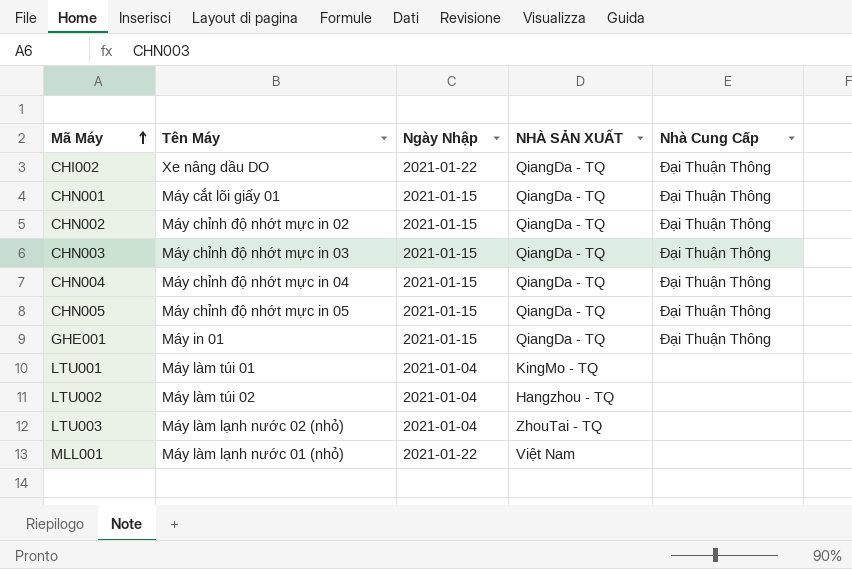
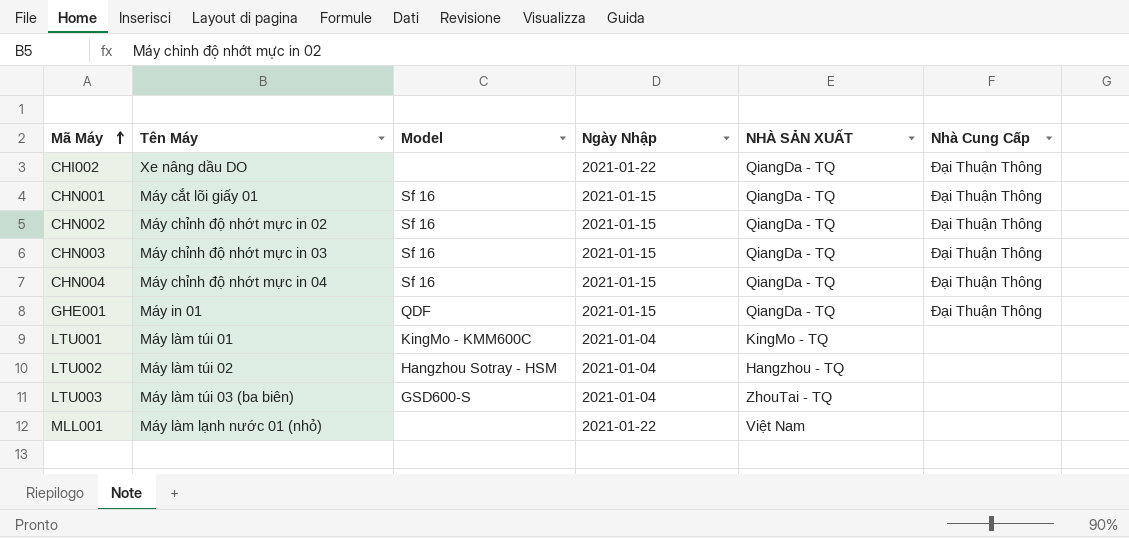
column Model | position: none -> 3
row CHN005: Máy chỉnh độ nhớt mực in 05 | 2021-01-15 | QiangDa - TQ | Đại Thuận Thông -> none
LTU003 | Tên Máy: Máy làm lạnh nước 02 (nhỏ) -> Máy làm túi 03 (ba biên)

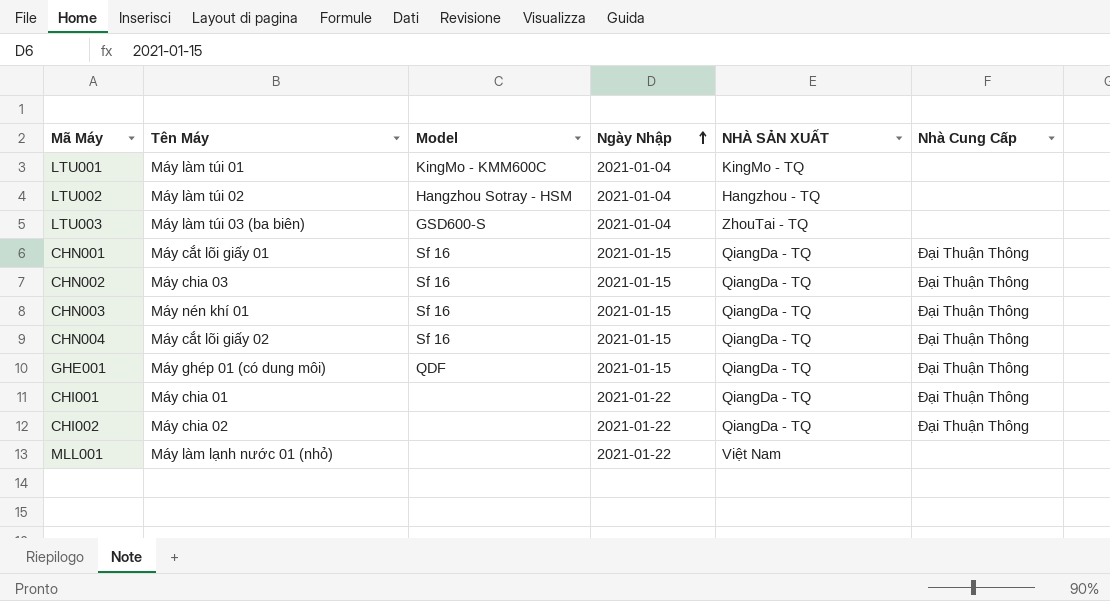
row order: Mã Máy ascending -> Ngày Nhập ascending
CHN002 | Tên Máy: Máy chỉnh độ nhớt mực in 02 -> Máy chia 03
CHN003 | Tên Máy: Máy chỉnh độ nhớt mực in 03 -> Máy nén khí 01
CHN004 | Tên Máy: Máy chỉnh độ nhớt mực in 04 -> Máy cắt lõi giấy 02
GHE001 | Tên Máy: Máy in 01 -> Máy ghép 01 (có dung môi)
row CHI001: none -> Máy chia 01 | none | 2021-01-22 | QiangDa - TQ | Đại Thuận Thông
CHI002 | Tên Máy: Xe nâng dầu DO -> Máy chia 02

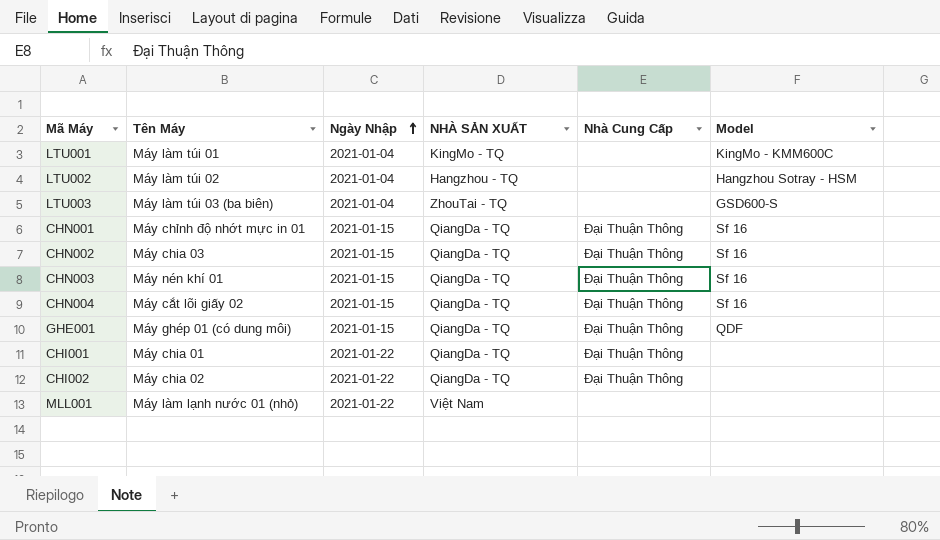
column Model | position: 3 -> 6
CHN001 | Tên Máy: Máy cắt lõi giấy 01 -> Máy chỉnh độ nhớt mực in 01

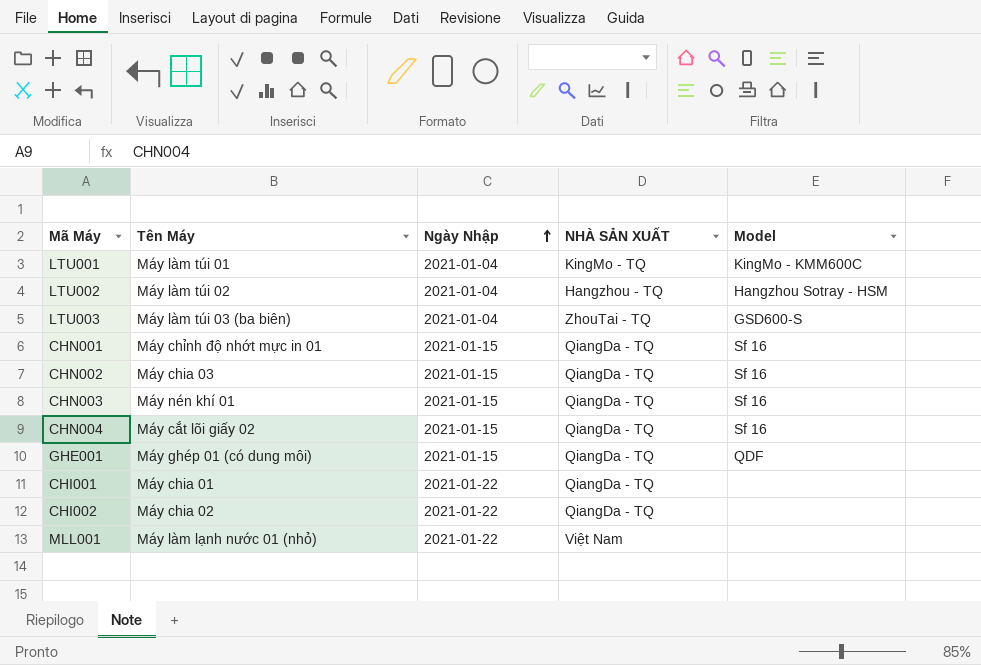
column Nhà Cung Cấp | position: 5 -> none

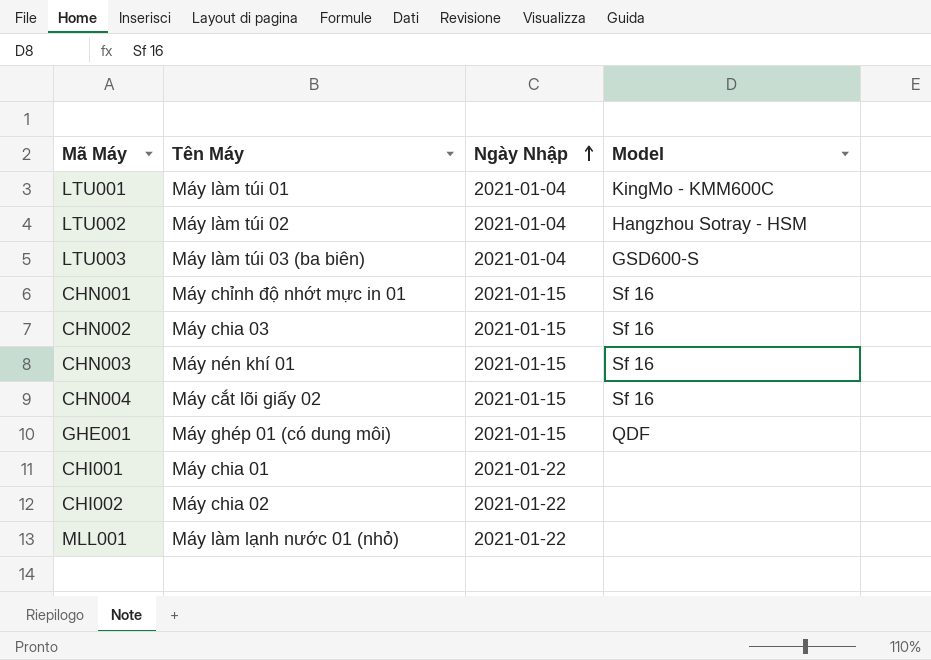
column NHÀ SẢN XUẤT | position: 4 -> none

